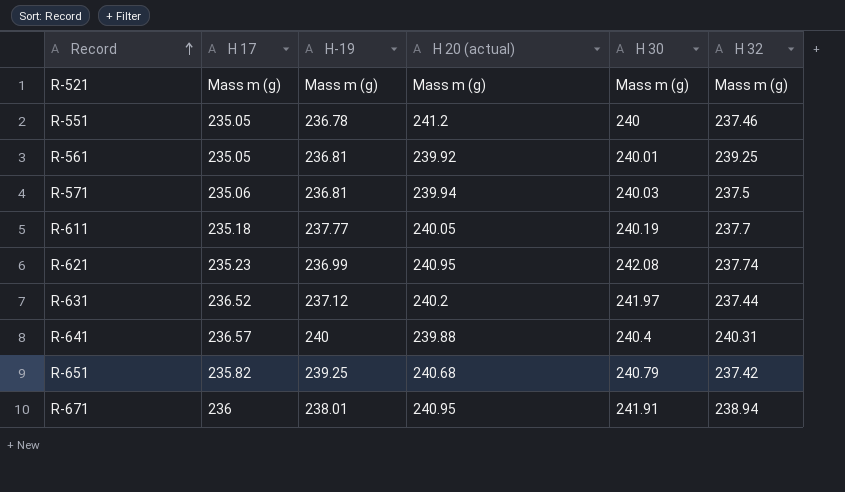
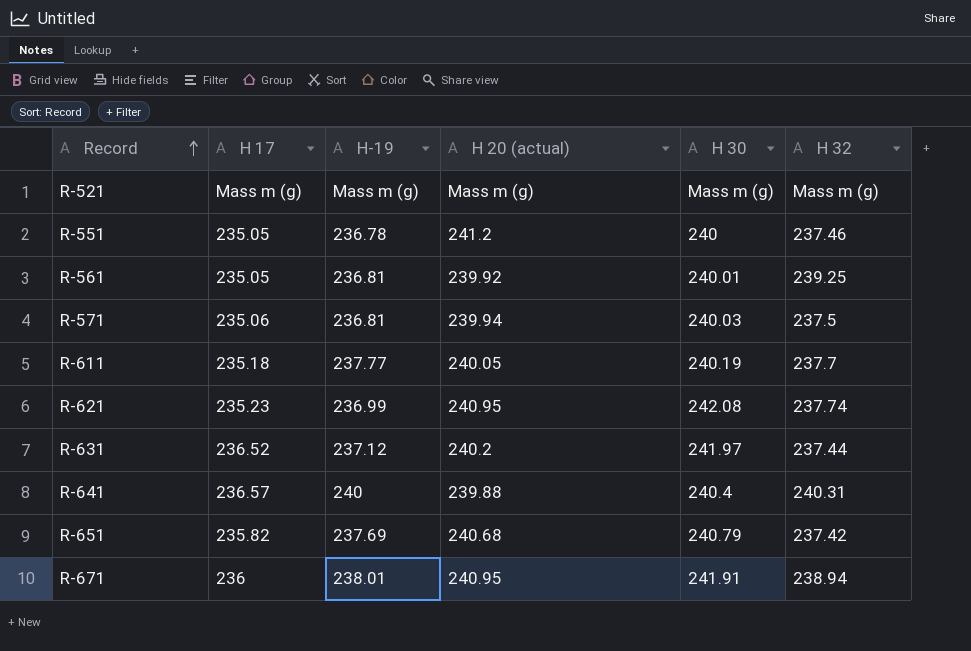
R-651 | H-19: 239.25 -> 237.69

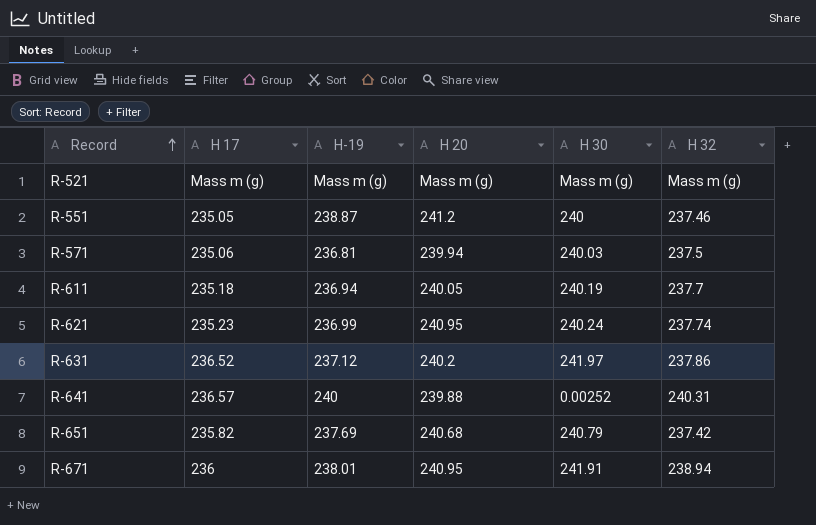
column name: H 20 (actual) -> H 20
row R-561: 235.05 | 236.81 | 239.92 | 240.01 | 239.25 -> none
R-551 | H-19: 236.78 -> 238.87
R-611 | H-19: 237.77 -> 236.94
R-621 | H 30: 242.08 -> 240.24
R-631 | H 32: 237.44 -> 237.86
R-641 | H 30: 240.4 -> 0.00252

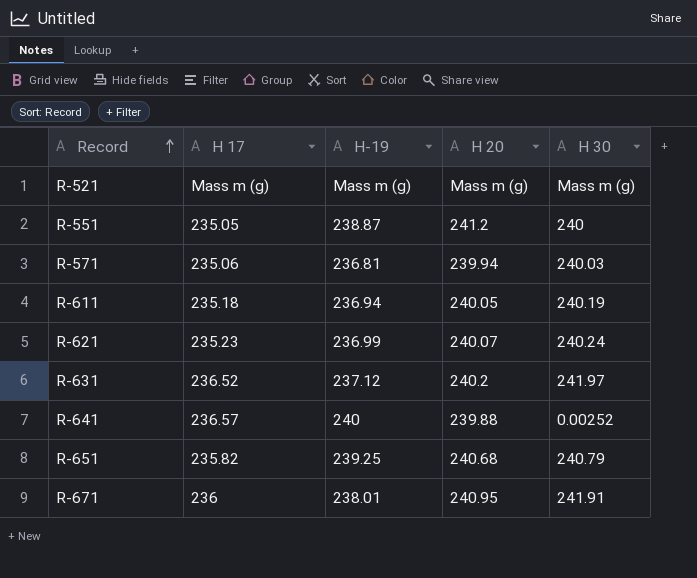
column H 32 | position: 6 -> none
R-621 | H 20: 240.95 -> 240.07
R-651 | H-19: 237.69 -> 239.25

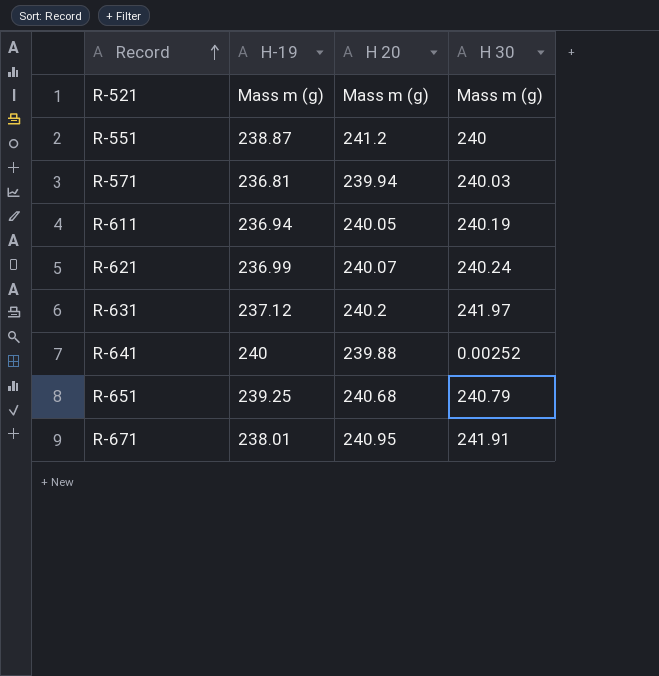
column H 17 | position: 2 -> none

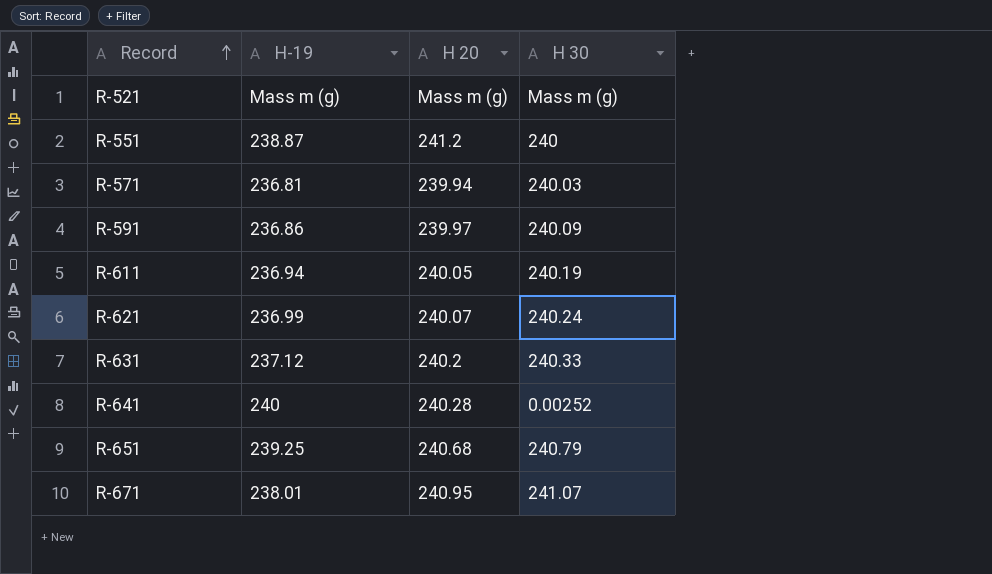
row R-591: none -> 236.86 | 239.97 | 240.09
R-631 | H 30: 241.97 -> 240.33
R-641 | H 20: 239.88 -> 240.28
R-671 | H 30: 241.91 -> 241.07

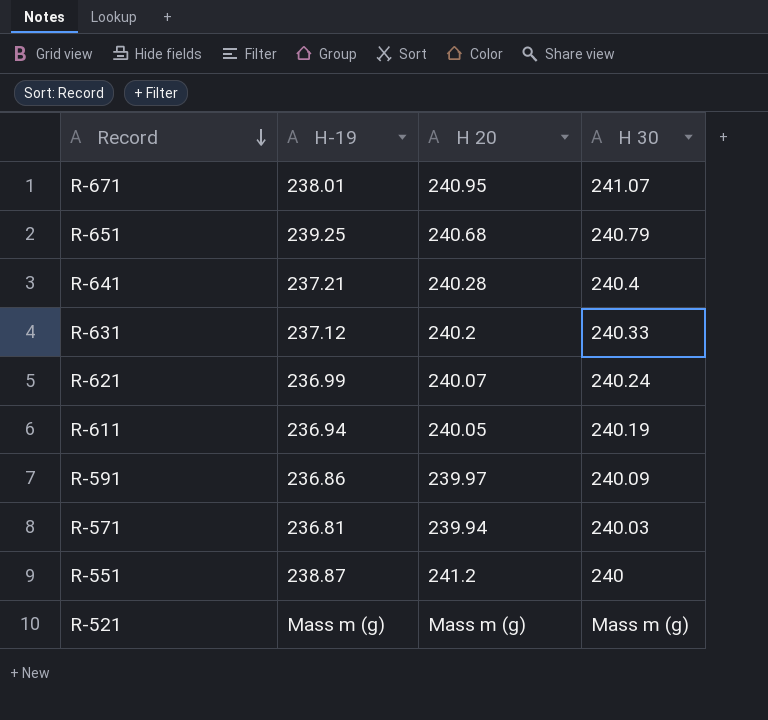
row order: Record ascending -> Record descending
R-641 | H-19: 240 -> 237.21
R-641 | H 30: 0.00252 -> 240.4

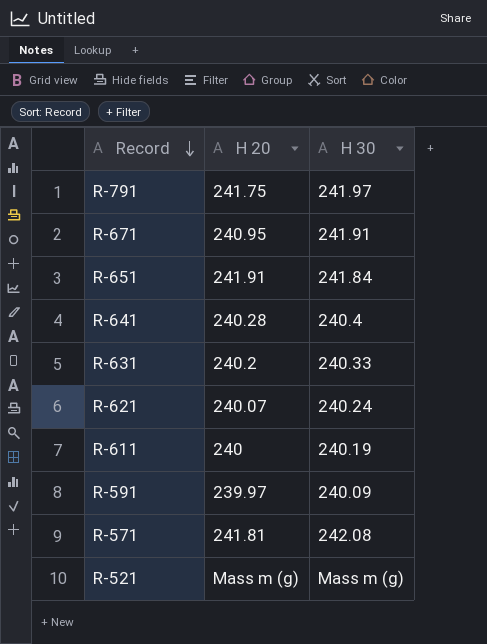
column H-19 | position: 2 -> none
row R-551: 238.87 | 241.2 | 240 -> none
row R-791: none -> 241.75 | 241.97
R-671 | H 30: 241.07 -> 241.91
R-651 | H 20: 240.68 -> 241.91
R-651 | H 30: 240.79 -> 241.84
R-611 | H 20: 240.05 -> 240
R-571 | H 20: 239.94 -> 241.81
R-571 | H 30: 240.03 -> 242.08

